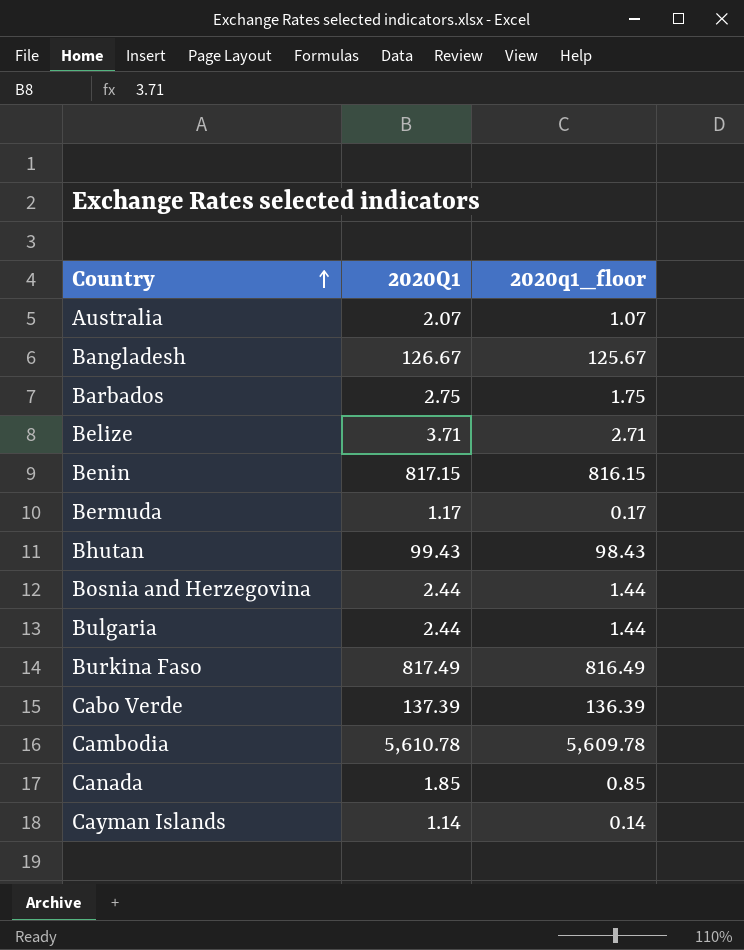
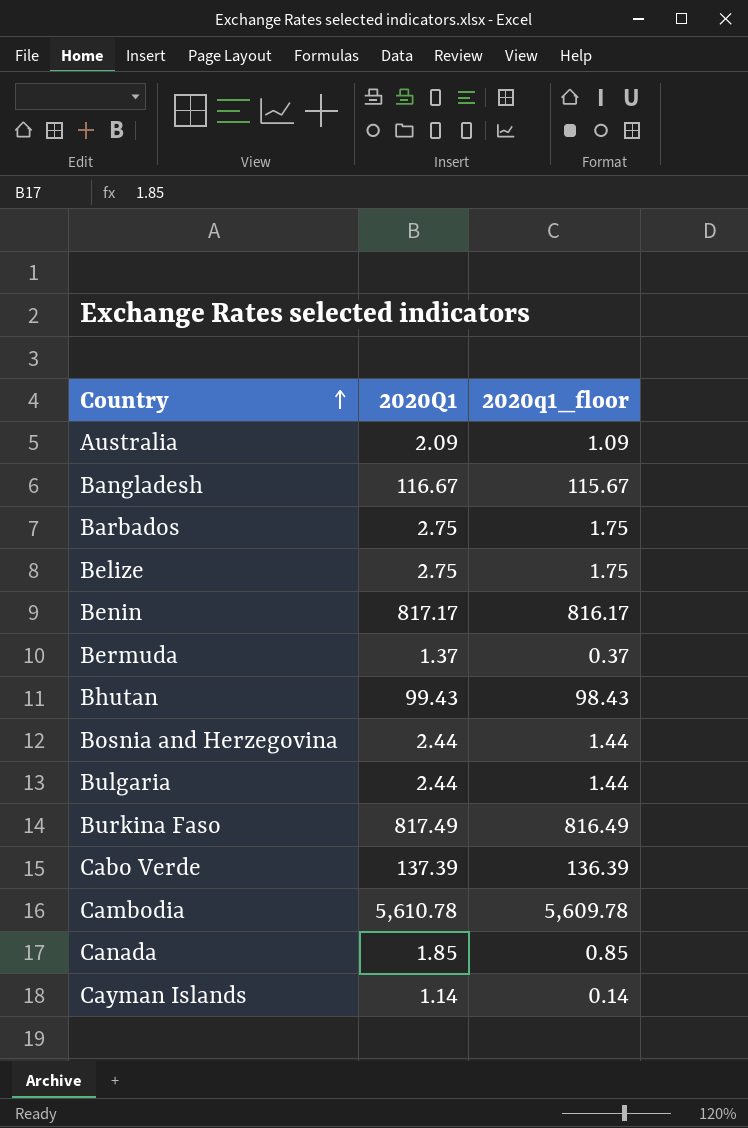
Australia | 2020Q1: 2.07 -> 2.09
Australia | 2020q1_floor: 1.07 -> 1.09
Bangladesh | 2020Q1: 126.67 -> 116.67
Bangladesh | 2020q1_floor: 125.67 -> 115.67
Belize | 2020Q1: 3.71 -> 2.75
Belize | 2020q1_floor: 2.71 -> 1.75
Benin | 2020Q1: 817.15 -> 817.17
Benin | 2020q1_floor: 816.15 -> 816.17
Bermuda | 2020Q1: 1.17 -> 1.37
Bermuda | 2020q1_floor: 0.17 -> 0.37

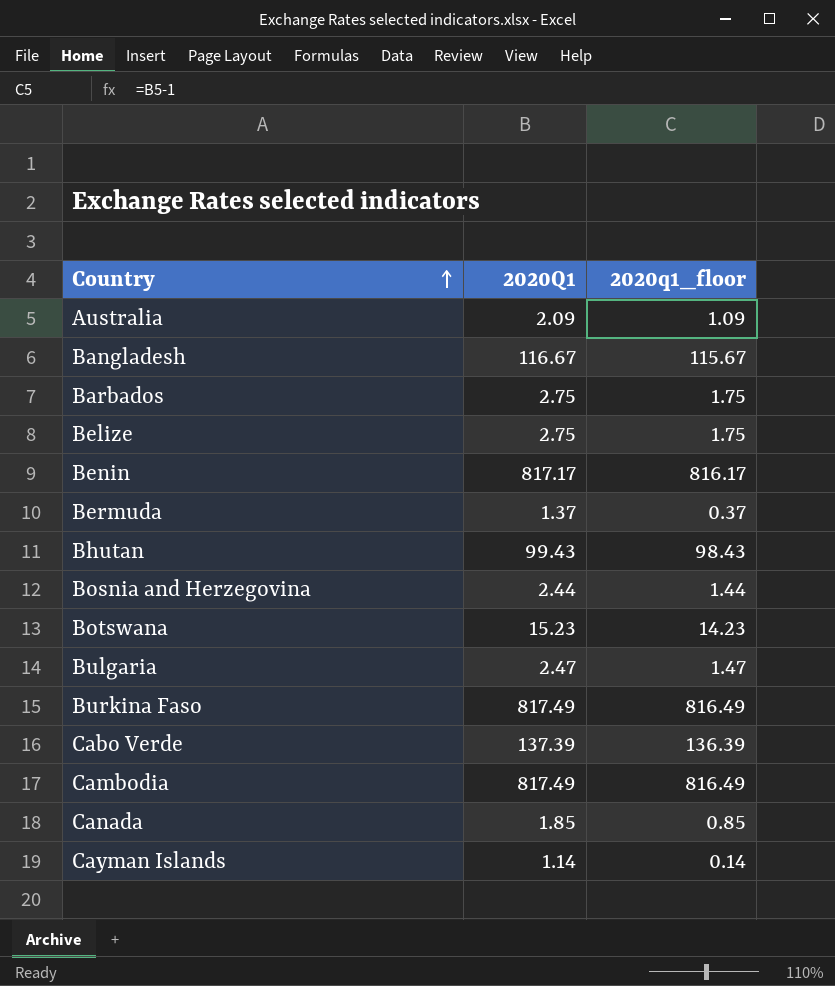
row Botswana: none -> 15.23 | 14.23
Bulgaria | 2020Q1: 2.44 -> 2.47
Bulgaria | 2020q1_floor: 1.44 -> 1.47
Cambodia | 2020Q1: 5,610.78 -> 817.49
Cambodia | 2020q1_floor: 5,609.78 -> 816.49

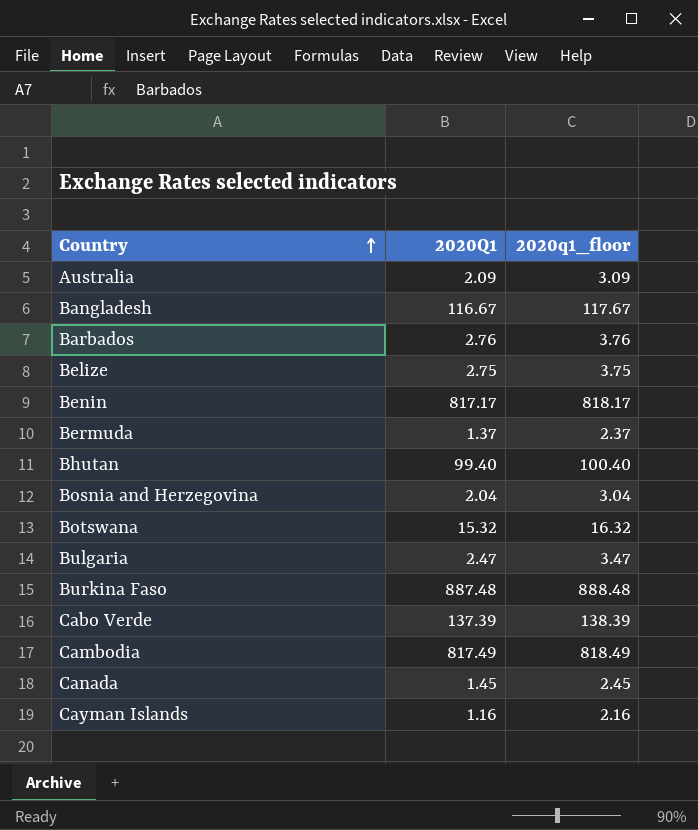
column 2020q1_floor | formula: [2020Q1] - 1 -> [2020Q1] + 1
Barbados | 2020Q1: 2.75 -> 2.76
Bhutan | 2020Q1: 99.43 -> 99.40
Bosnia and Herzegovina | 2020Q1: 2.44 -> 2.04
Botswana | 2020Q1: 15.23 -> 15.32
Burkina Faso | 2020Q1: 817.49 -> 887.48
Canada | 2020Q1: 1.85 -> 1.45
Cayman Islands | 2020Q1: 1.14 -> 1.16

